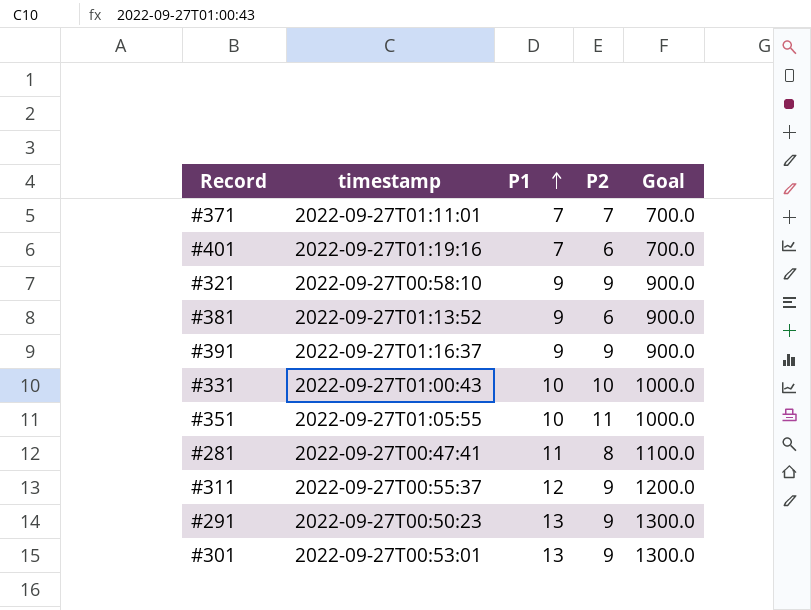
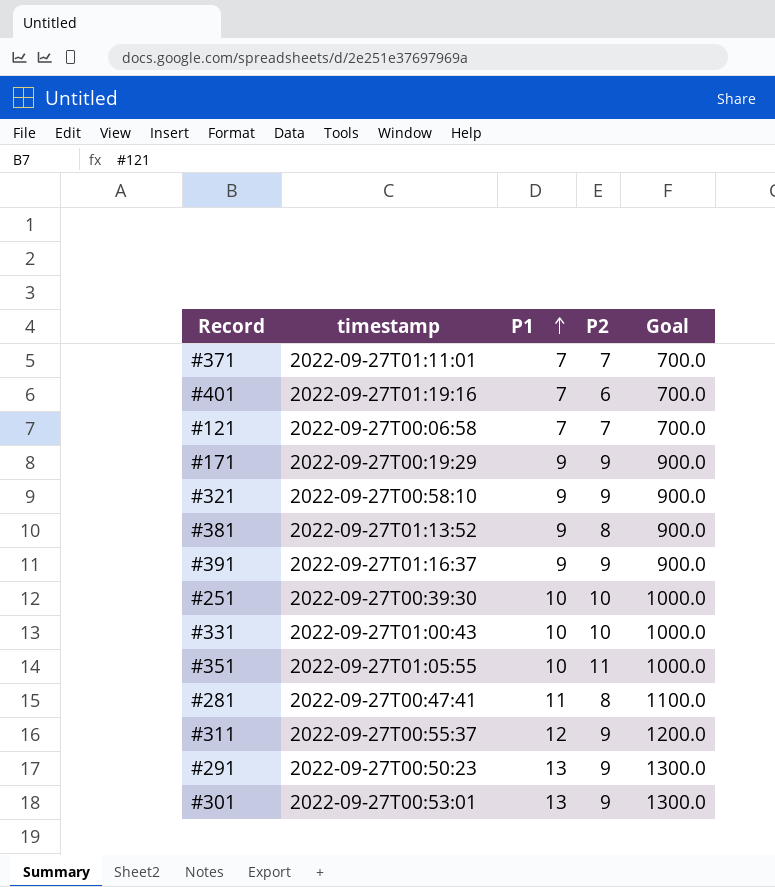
row #121: none -> 2022-09-27T00:06:58 | 7 | 7 | 700.0
row #171: none -> 2022-09-27T00:19:29 | 9 | 9 | 900.0
#381 | P2: 6 -> 8
row #251: none -> 2022-09-27T00:39:30 | 10 | 10 | 1000.0

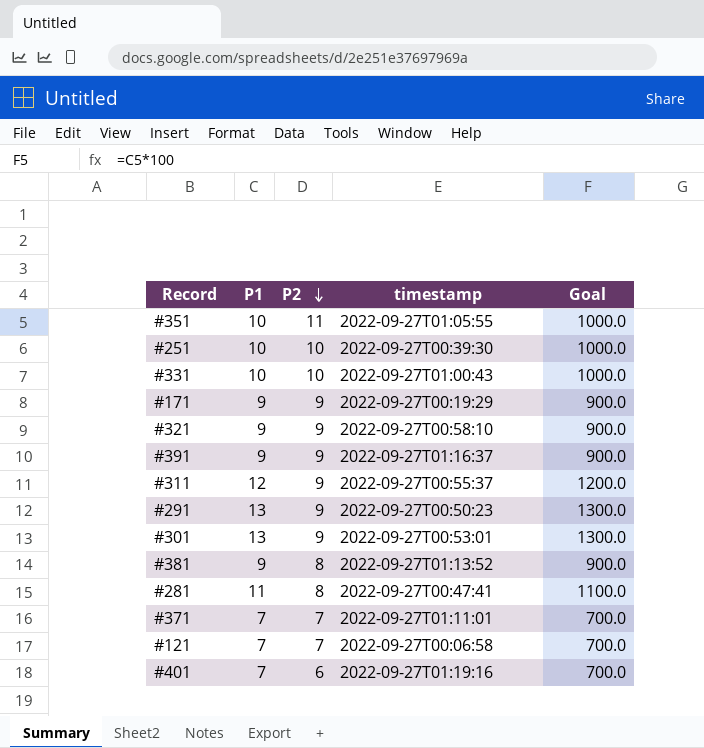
row order: P1 ascending -> P2 descending
column timestamp | position: 2 -> 4

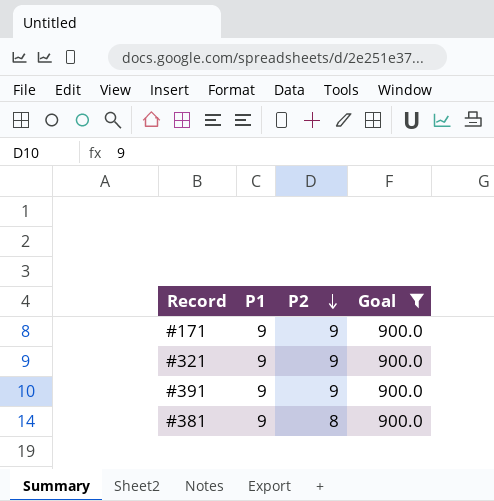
filter: none -> Goal = 900.0
column timestamp | position: 4 -> none

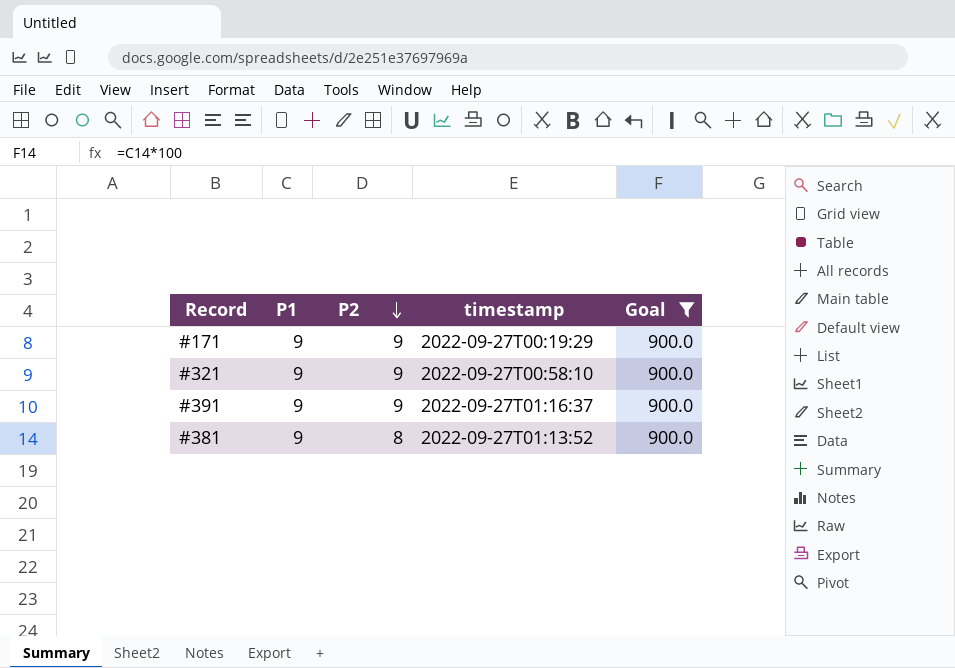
column timestamp | position: none -> 4

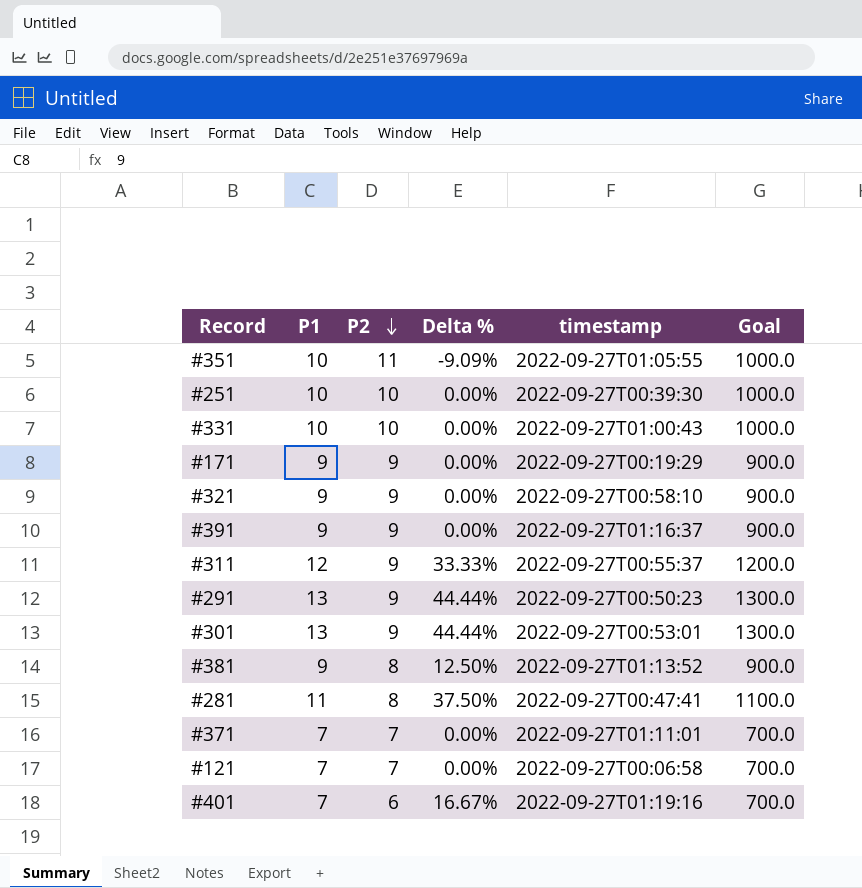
filter: Goal = 900.0 -> none
column Delta % | formula: none -> ([P1] - [P2]) / [P2]

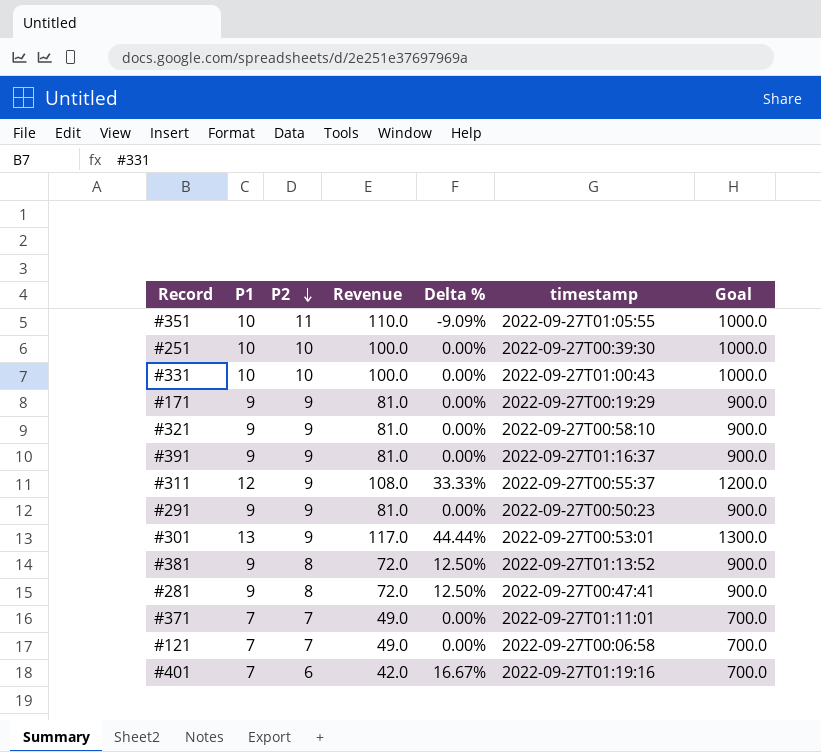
column Revenue | formula: none -> [P1] * [P2]
#291 | P1: 13 -> 9
#291 | Delta %: 44.44% -> 0.00%
#291 | Goal: 1300.0 -> 900.0
#281 | P1: 11 -> 9
#281 | Delta %: 37.50% -> 12.50%
#281 | Goal: 1100.0 -> 900.0

